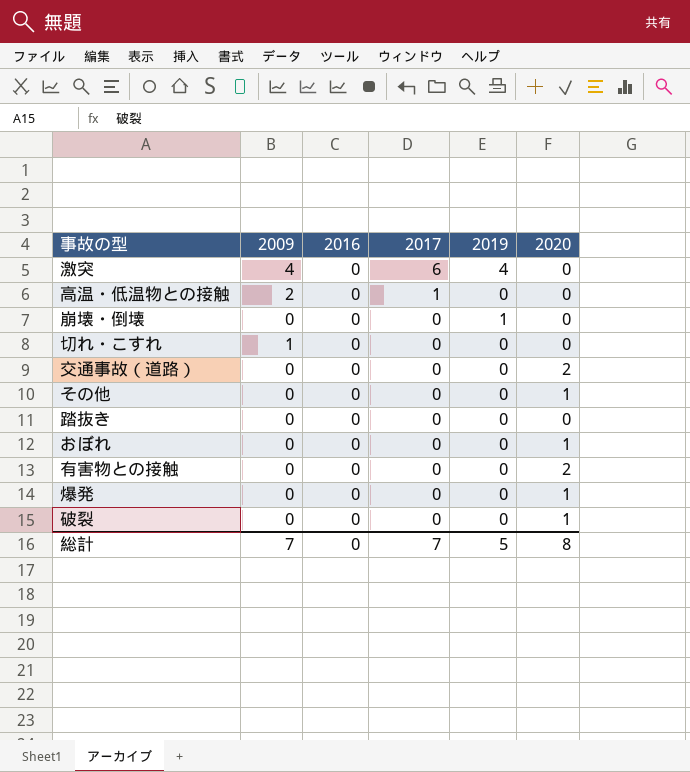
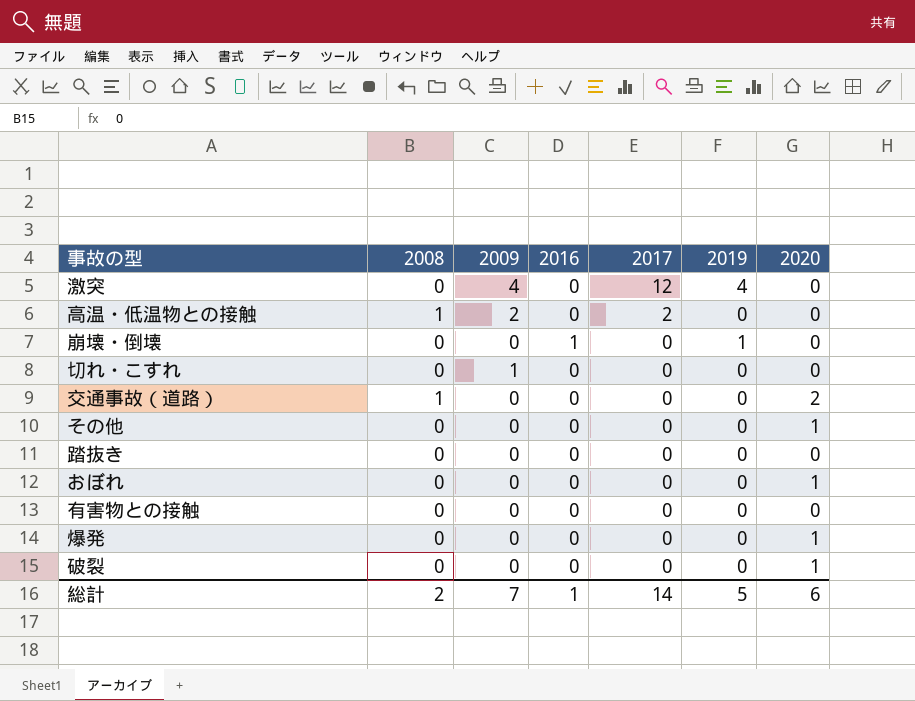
column 2008 | position: none -> 2
激突 | 2017: 6 -> 12
高温・低温物との接触 | 2017: 1 -> 2
崩壊・倒壊 | 2016: 0 -> 1
有害物との接触 | 2020: 2 -> 0
総計 | 2016: 0 -> 1
総計 | 2017: 7 -> 14
総計 | 2020: 8 -> 6

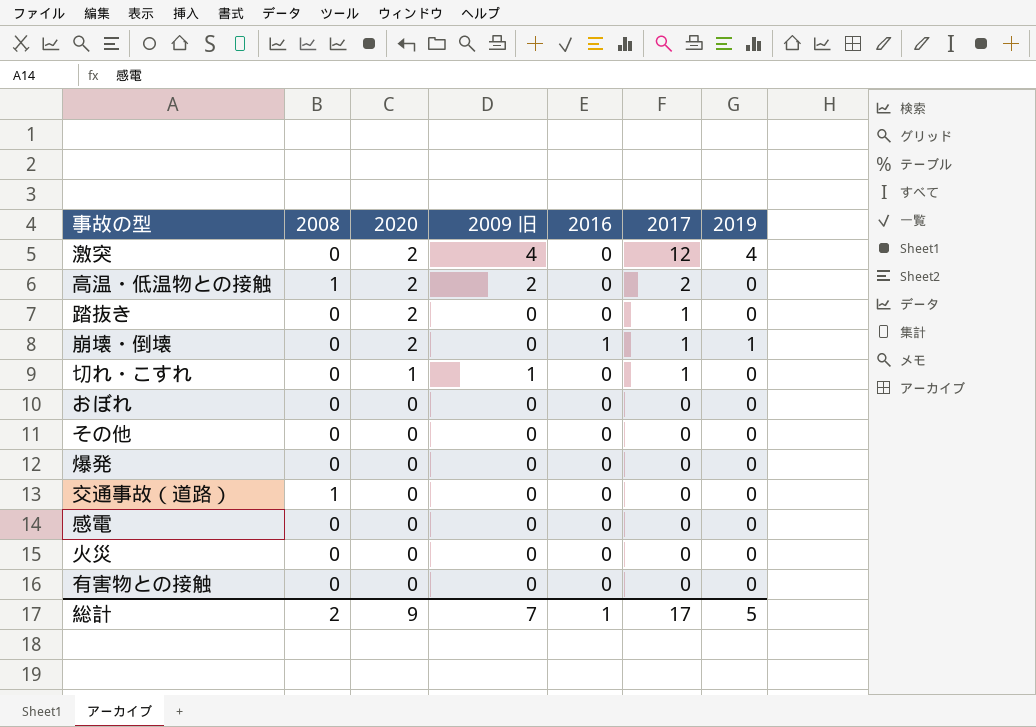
row order: 2017 descending -> 2020 descending
column 2020 | position: 7 -> 3
column name: 2009 -> 2009 旧
row 破裂: 0 | 0 | 0 | 0 | 0 | 1 -> none
激突 | 2020: 0 -> 2
高温・低温物との接触 | 2020: 0 -> 2
踏抜き | 2020: 0 -> 2
踏抜き | 2017: 0 -> 1
崩壊・倒壊 | 2020: 0 -> 2
崩壊・倒壊 | 2017: 0 -> 1
切れ・こすれ | 2020: 0 -> 1
切れ・こすれ | 2017: 0 -> 1
おぼれ | 2020: 1 -> 0
その他 | 2020: 1 -> 0
爆発 | 2020: 1 -> 0
交通事故（道路） | 2020: 2 -> 0
row 感電: none -> 0 | 0 | 0 | 0 | 0 | 0
row 火災: none -> 0 | 0 | 0 | 0 | 0 | 0
総計 | 2020: 6 -> 9
総計 | 2017: 14 -> 17

